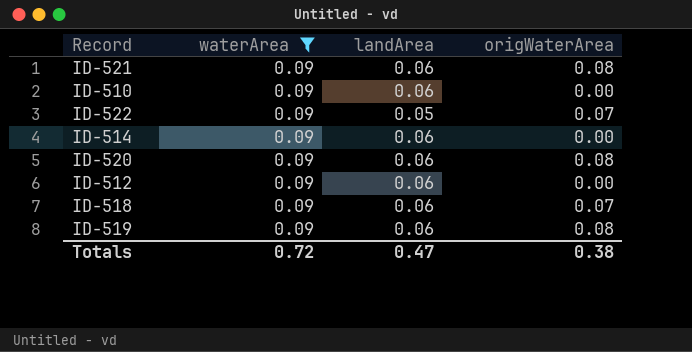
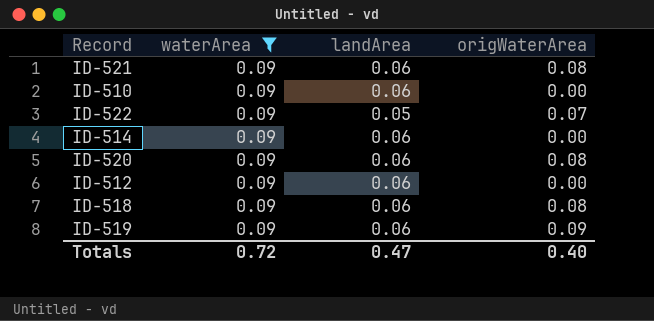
ID-518 | origWaterArea: 0.07 -> 0.08
ID-519 | origWaterArea: 0.08 -> 0.09
Totals | origWaterArea: 0.38 -> 0.40

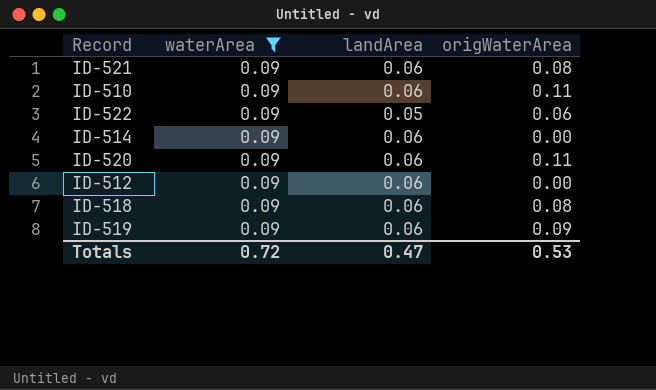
ID-510 | origWaterArea: 0.00 -> 0.11
ID-522 | origWaterArea: 0.07 -> 0.06
ID-520 | origWaterArea: 0.08 -> 0.11
Totals | origWaterArea: 0.40 -> 0.53

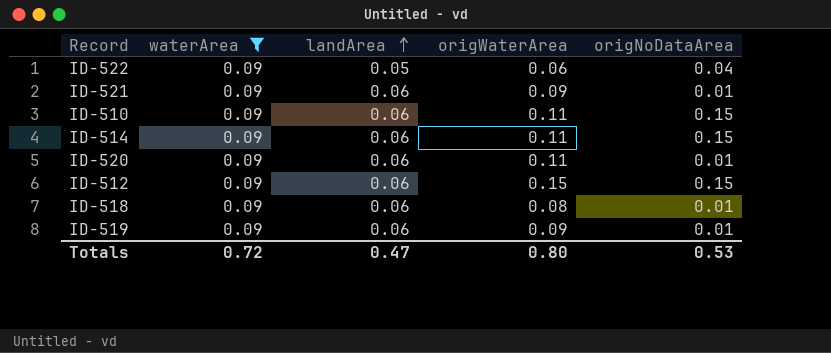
row order: none -> landArea ascending
column origNoDataArea | position: none -> 5
ID-521 | origWaterArea: 0.08 -> 0.09
ID-514 | origWaterArea: 0.00 -> 0.11
ID-512 | origWaterArea: 0.00 -> 0.15
Totals | origWaterArea: 0.53 -> 0.80

